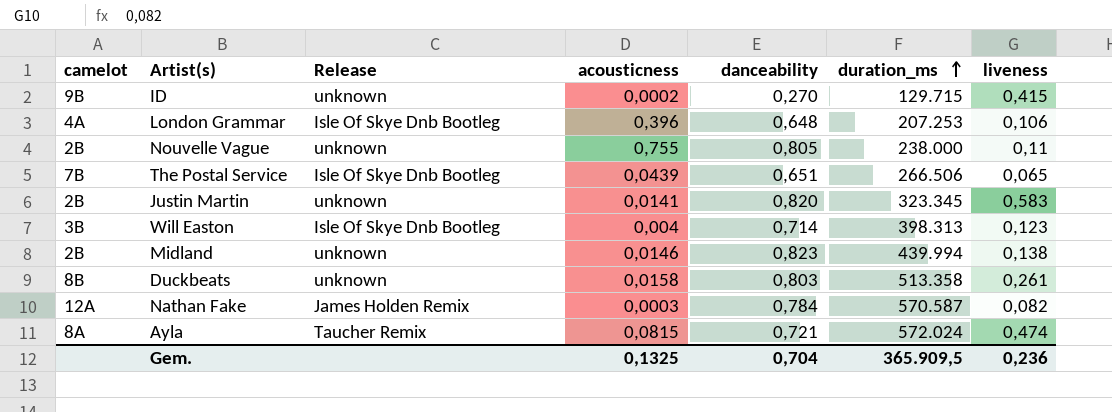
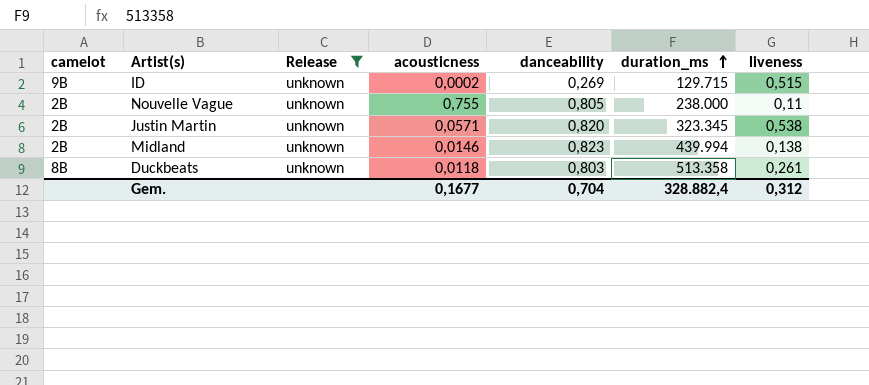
filter: none -> Release = unknown
ID | danceability: 0,270 -> 0,269
ID | liveness: 0,415 -> 0,515
Justin Martin | acousticness: 0,0141 -> 0,0571
Justin Martin | liveness: 0,583 -> 0,538
Duckbeats | acousticness: 0,0158 -> 0,0118
Gem. | acousticness: 0,1325 -> 0,1677
Gem. | duration_ms: 365.909,5 -> 328.882,4
Gem. | liveness: 0,236 -> 0,312

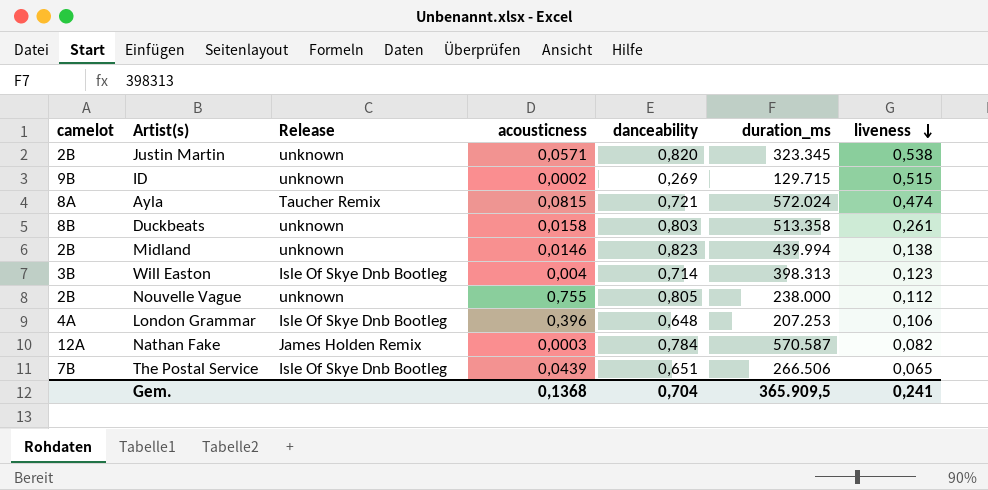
filter: Release = unknown -> none
row order: duration_ms ascending -> liveness descending
Duckbeats | acousticness: 0,0118 -> 0,0158
Nouvelle Vague | liveness: 0,11 -> 0,112
Gem. | acousticness: 0,1677 -> 0,1368
Gem. | duration_ms: 328.882,4 -> 365.909,5
Gem. | liveness: 0,312 -> 0,241

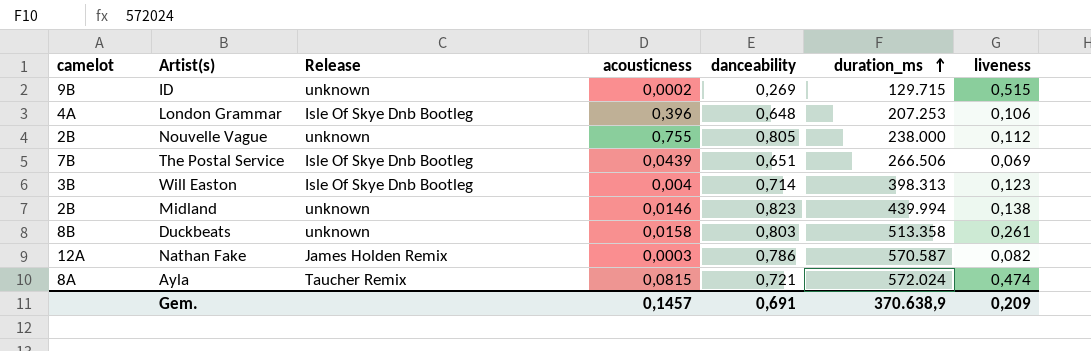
row order: liveness descending -> duration_ms ascending
row Justin Martin: 2B | unknown | 0,0571 | 0,820 | 323.345 | 0,538 -> none
The Postal Service | liveness: 0,065 -> 0,069
Nathan Fake | danceability: 0,784 -> 0,786
Gem. | acousticness: 0,1368 -> 0,1457
Gem. | danceability: 0,704 -> 0,691
Gem. | duration_ms: 365.909,5 -> 370.638,9
Gem. | liveness: 0,241 -> 0,209

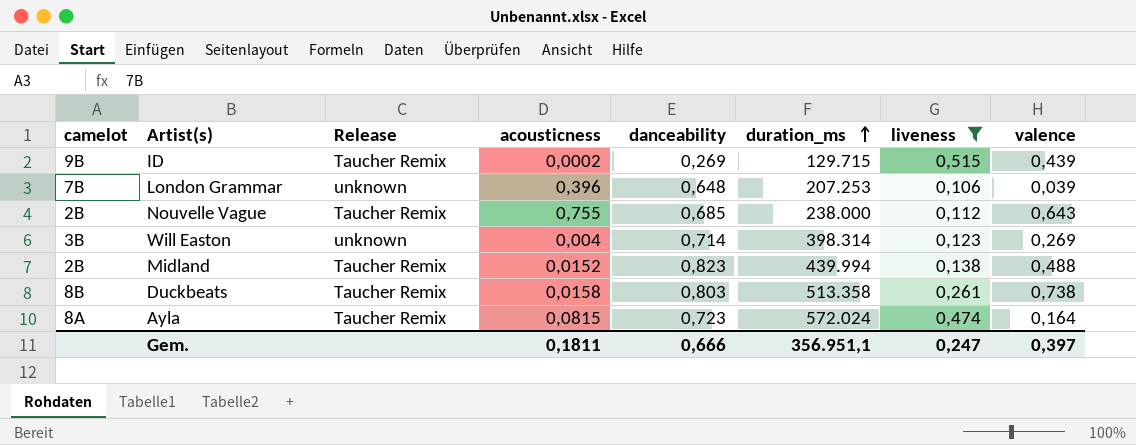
filter: none -> liveness >= 0,106
column valence | position: none -> 8
ID | Release: unknown -> Taucher Remix
London Grammar | camelot: 4A -> 7B
London Grammar | Release: Isle Of Skye Dnb Bootleg -> unknown
Nouvelle Vague | Release: unknown -> Taucher Remix
Nouvelle Vague | danceability: 0,805 -> 0,685
Will Easton | Release: Isle Of Skye Dnb Bootleg -> unknown
Will Easton | duration_ms: 398.313 -> 398.314
Midland | Release: unknown -> Taucher Remix
Midland | acousticness: 0,0146 -> 0,0152
Duckbeats | Release: unknown -> Taucher Remix
Ayla | danceability: 0,721 -> 0,723
Gem. | acousticness: 0,1457 -> 0,1811
Gem. | danceability: 0,691 -> 0,666
Gem. | duration_ms: 370.638,9 -> 356.951,1
Gem. | liveness: 0,209 -> 0,247

